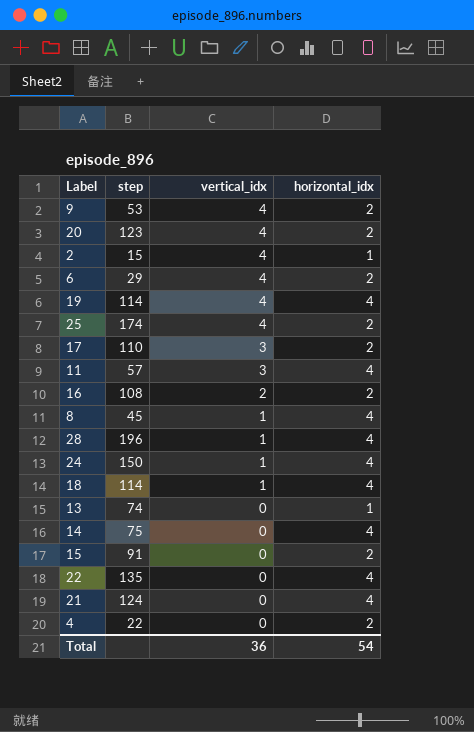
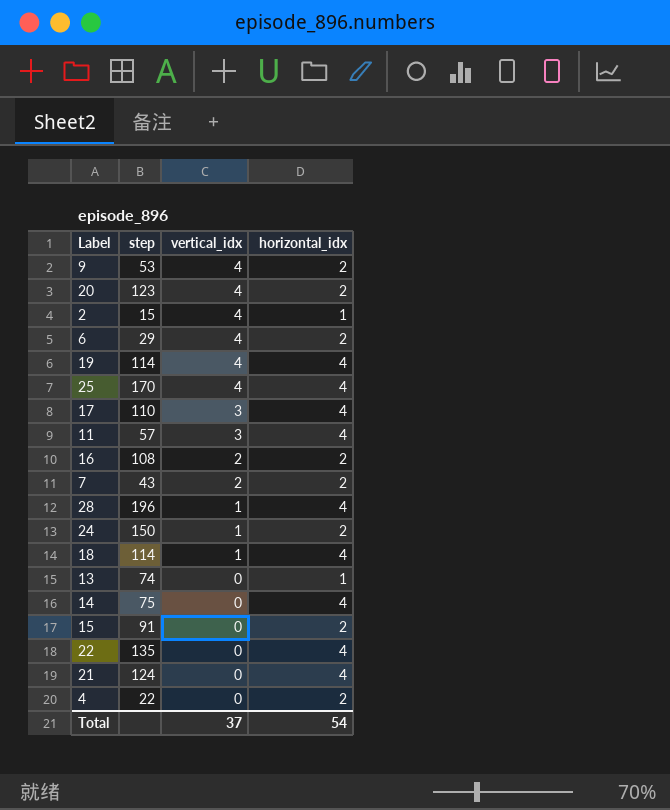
row 8: 45 | 1 | 4 -> none
25 | step: 174 -> 170
25 | horizontal_idx: 2 -> 4
17 | horizontal_idx: 2 -> 4
row 7: none -> 43 | 2 | 2
24 | horizontal_idx: 4 -> 2
Total | vertical_idx: 36 -> 37

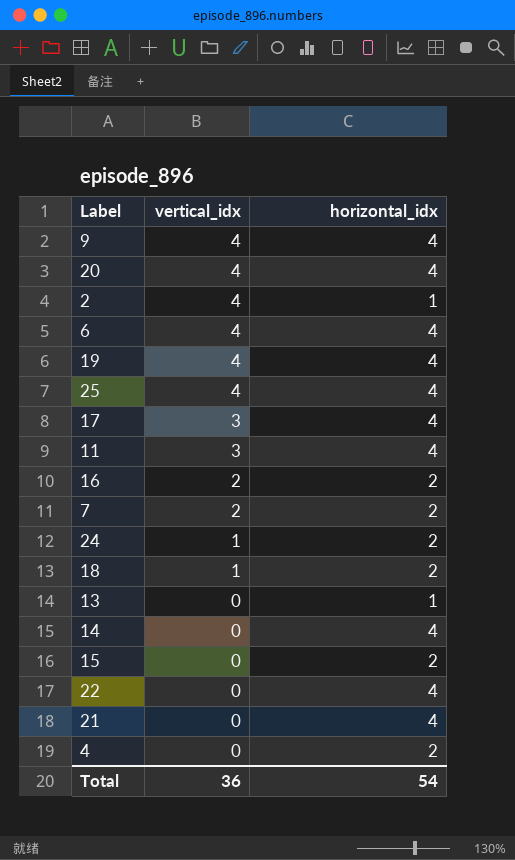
column step | position: 2 -> none
row 28: 196 | 1 | 4 -> none
9 | horizontal_idx: 2 -> 4
20 | horizontal_idx: 2 -> 4
6 | horizontal_idx: 2 -> 4
18 | horizontal_idx: 4 -> 2
Total | vertical_idx: 37 -> 36

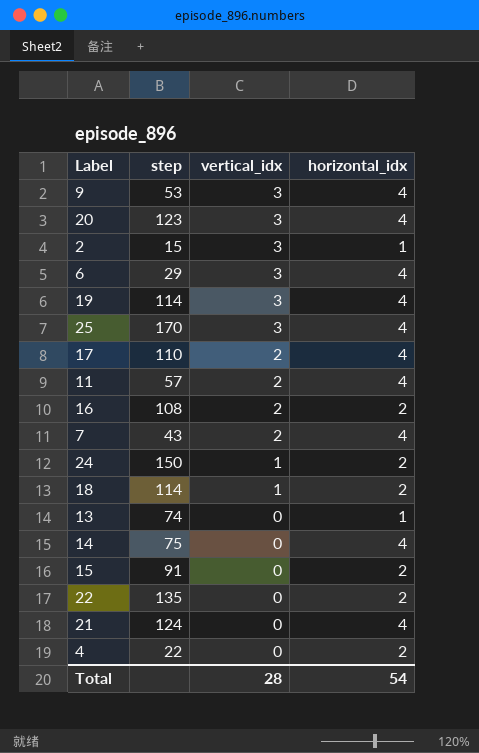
column step | position: none -> 2
9 | vertical_idx: 4 -> 3
20 | vertical_idx: 4 -> 3
2 | vertical_idx: 4 -> 3
6 | vertical_idx: 4 -> 3
19 | vertical_idx: 4 -> 3
25 | vertical_idx: 4 -> 3
17 | vertical_idx: 3 -> 2
11 | vertical_idx: 3 -> 2
7 | horizontal_idx: 2 -> 4
22 | horizontal_idx: 4 -> 2
Total | vertical_idx: 36 -> 28

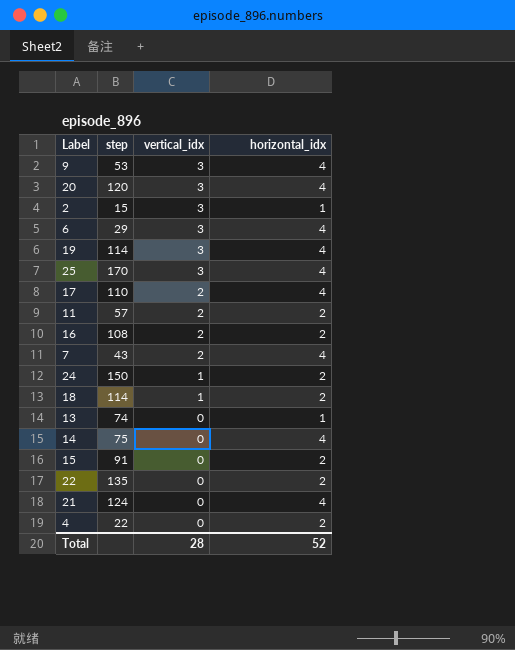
20 | step: 123 -> 120
11 | horizontal_idx: 4 -> 2
Total | horizontal_idx: 54 -> 52

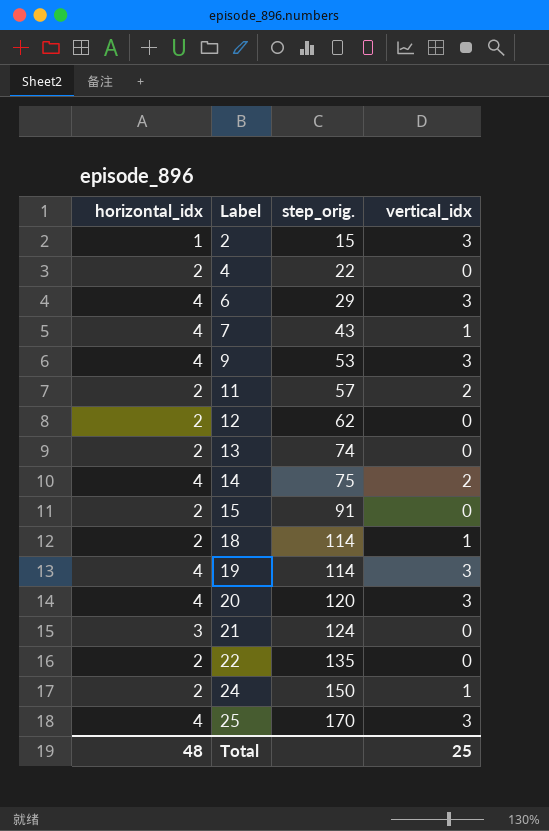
row order: vertical_idx descending -> Label ascending
column horizontal_idx | position: 4 -> 1
column name: step -> step_orig.
row 17: 110 | 2 | 4 -> none
row 16: 108 | 2 | 2 -> none
7 | vertical_idx: 2 -> 1
row 12: none -> 2 | 62 | 0
13 | horizontal_idx: 1 -> 2
14 | vertical_idx: 0 -> 2
21 | horizontal_idx: 4 -> 3
Total | horizontal_idx: 52 -> 48
Total | vertical_idx: 28 -> 25

